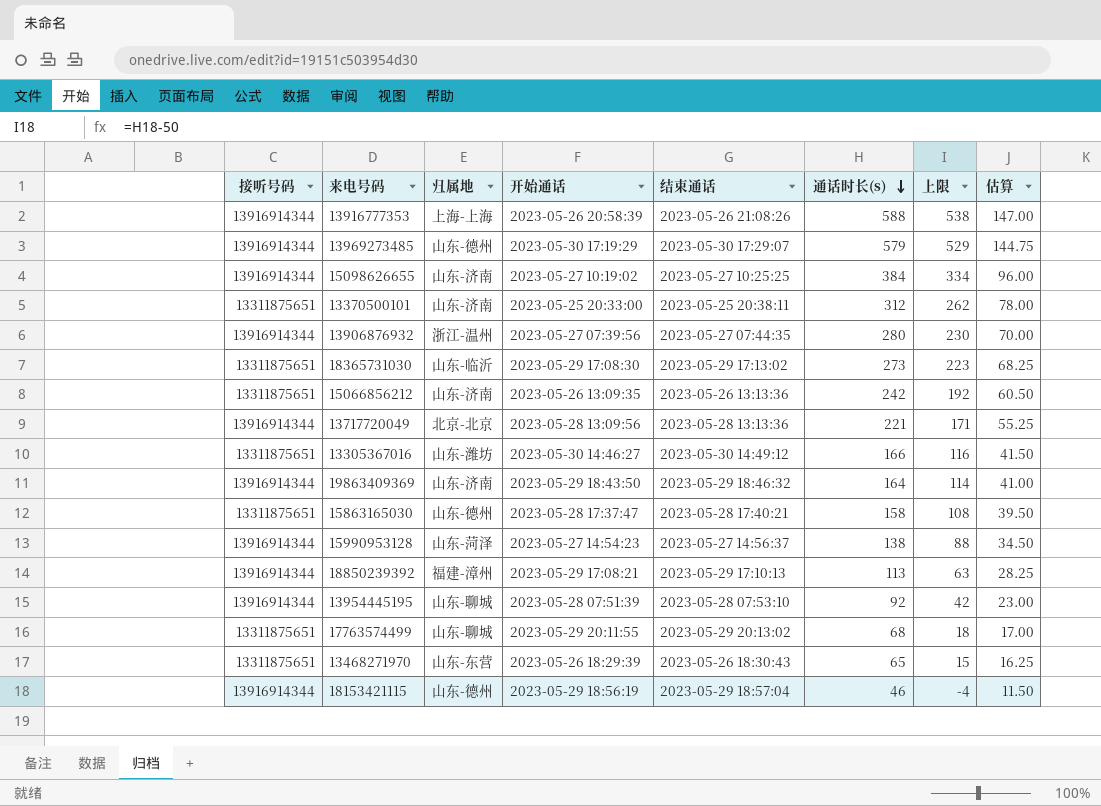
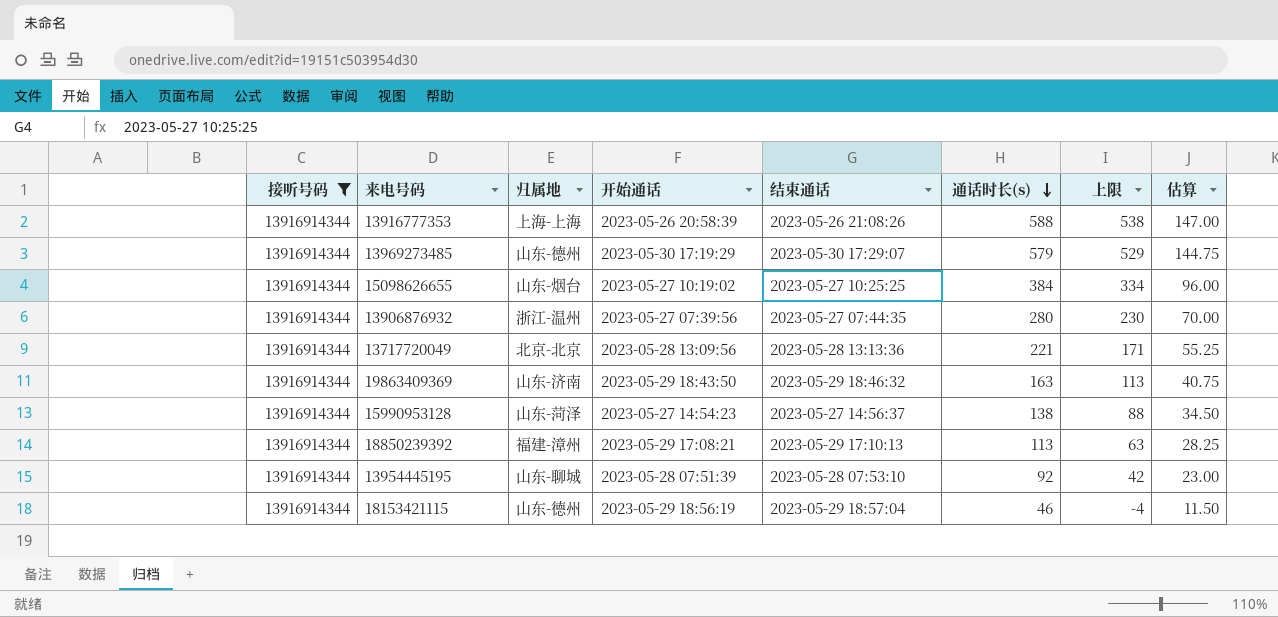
filter: none -> 接听号码 = 13916914344
15098626655 | 归属地: 山东-济南 -> 山东-烟台
19863409369 | 通话时长(s): 164 -> 163
19863409369 | 上限: 114 -> 113
19863409369 | 估算: 41.00 -> 40.75

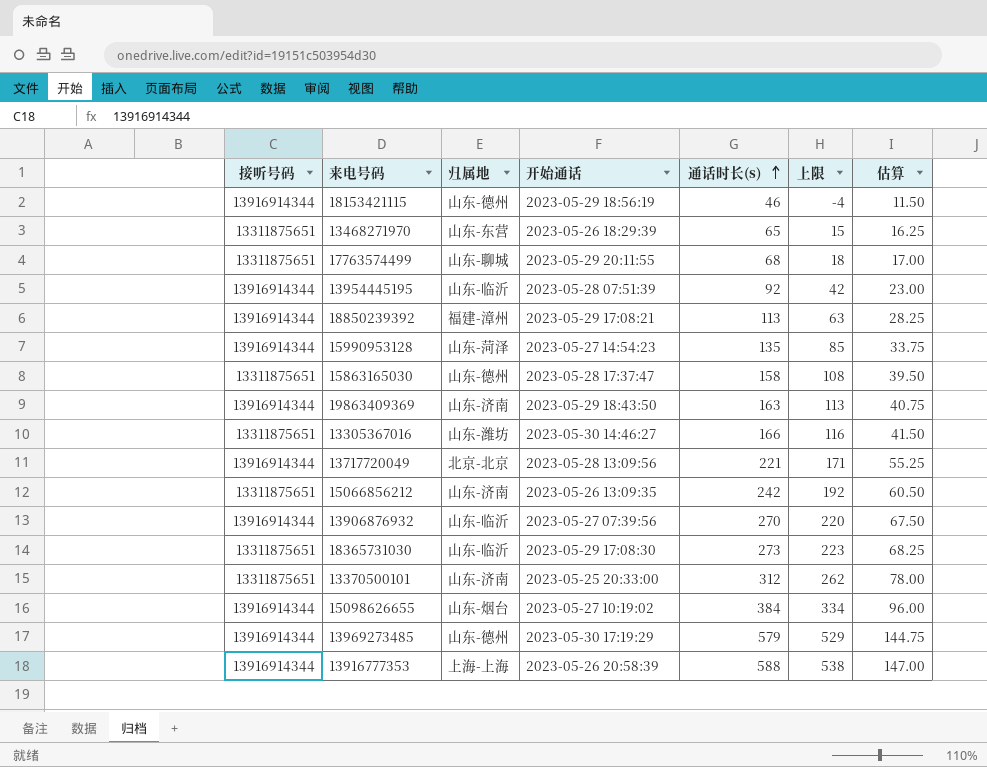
filter: 接听号码 = 13916914344 -> none
row order: 通话时长(s) descending -> 通话时长(s) ascending
column 结束通话 | position: 5 -> none
13954445195 | 归属地: 山东-聊城 -> 山东-临沂
15990953128 | 通话时长(s): 138 -> 135
15990953128 | 上限: 88 -> 85
15990953128 | 估算: 34.50 -> 33.75
13906876932 | 归属地: 浙江-温州 -> 山东-临沂
13906876932 | 通话时长(s): 280 -> 270
13906876932 | 上限: 230 -> 220
13906876932 | 估算: 70.00 -> 67.50

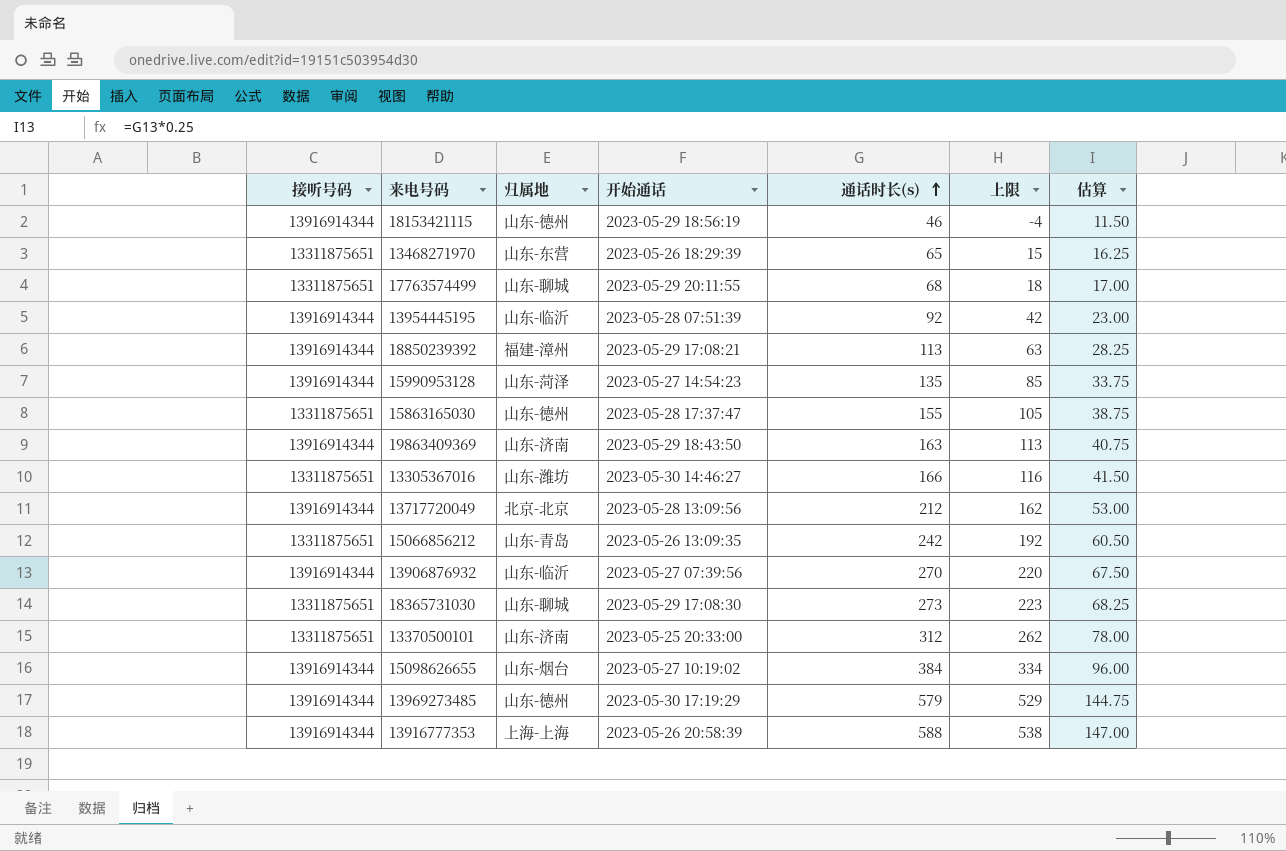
15863165030 | 通话时长(s): 158 -> 155
15863165030 | 上限: 108 -> 105
15863165030 | 估算: 39.50 -> 38.75
13717720049 | 通话时长(s): 221 -> 212
13717720049 | 上限: 171 -> 162
13717720049 | 估算: 55.25 -> 53.00
15066856212 | 归属地: 山东-济南 -> 山东-青岛
18365731030 | 归属地: 山东-临沂 -> 山东-聊城

